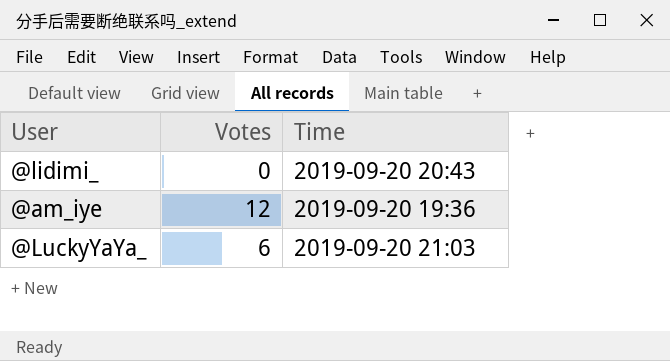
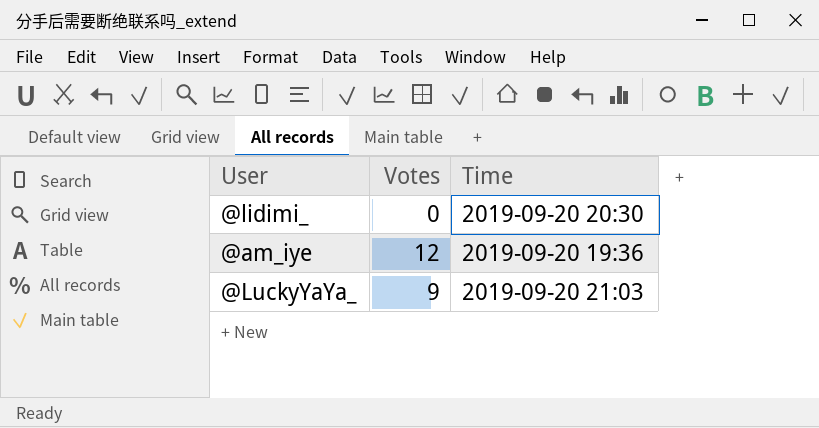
@lidimi_ | Time: 2019-09-20 20:43 -> 2019-09-20 20:30
@LuckyYaYa_ | Votes: 6 -> 9

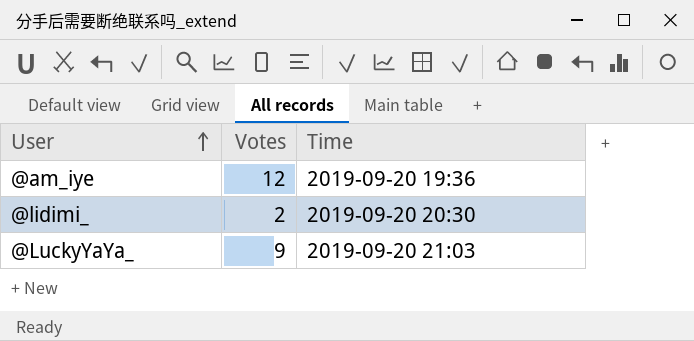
row order: none -> User ascending
@lidimi_ | Votes: 0 -> 2

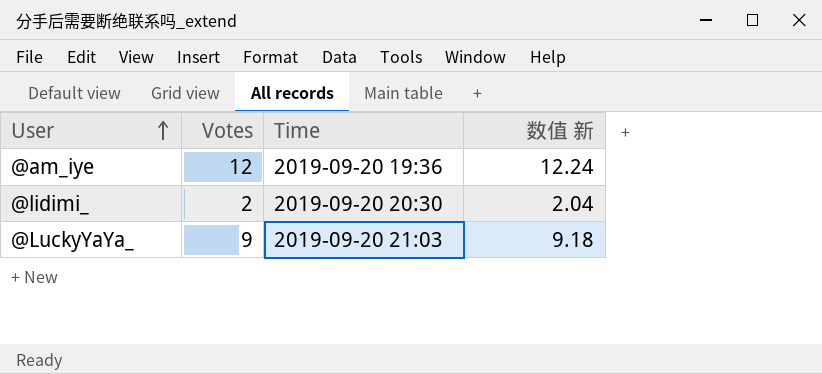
column 数值 新 | formula: none -> [Votes] * 1.02

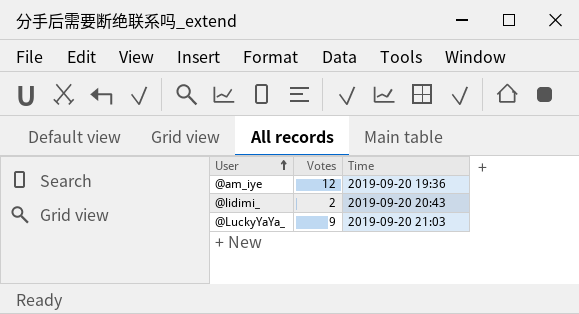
column 数值 新 | formula: [Votes] * 1.02 -> none
@lidimi_ | Time: 2019-09-20 20:30 -> 2019-09-20 20:43

